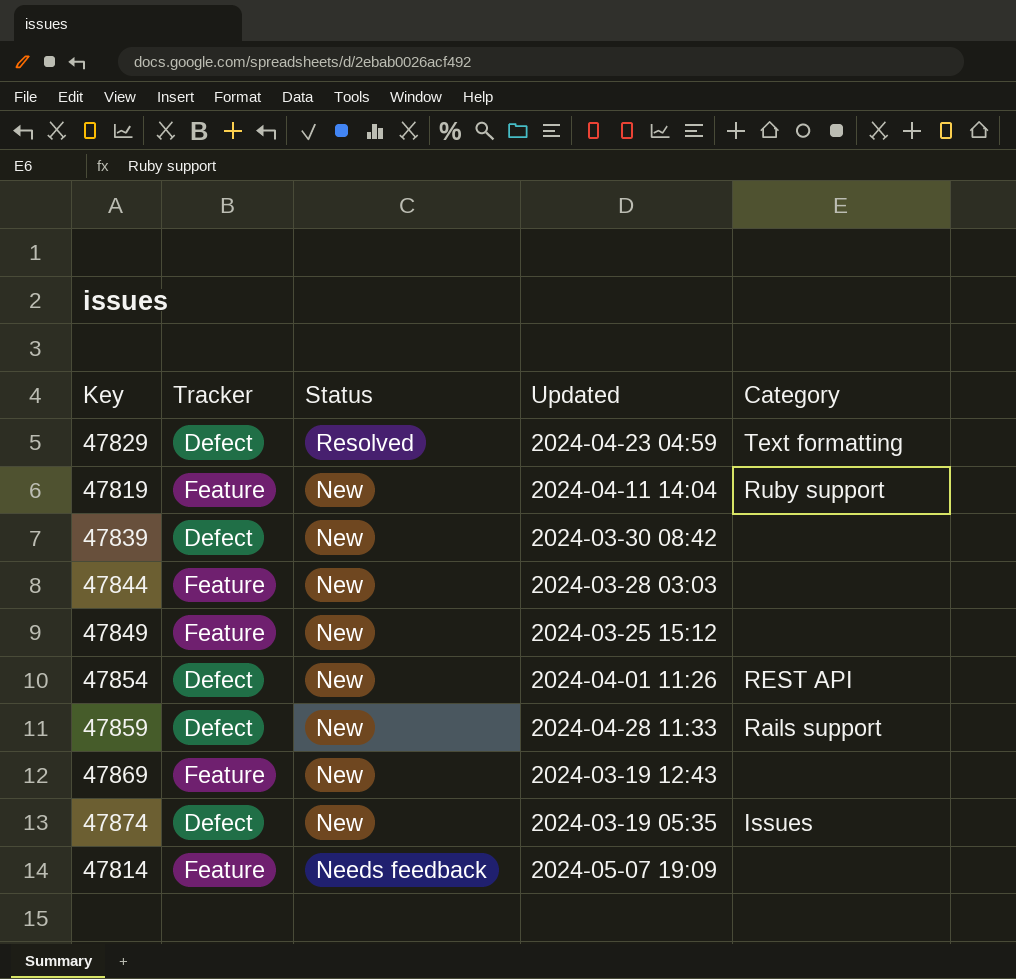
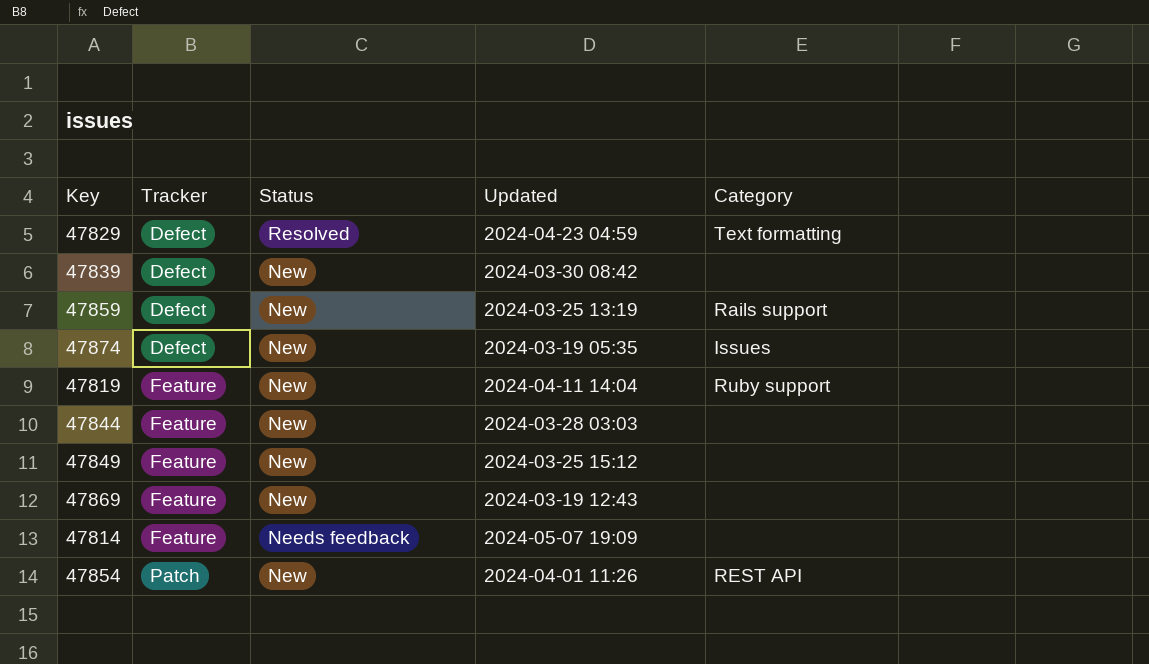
row order: Status descending -> Tracker ascending
47859 | Updated: 2024-04-28 11:33 -> 2024-03-25 13:19
47854 | Tracker: Defect -> Patch

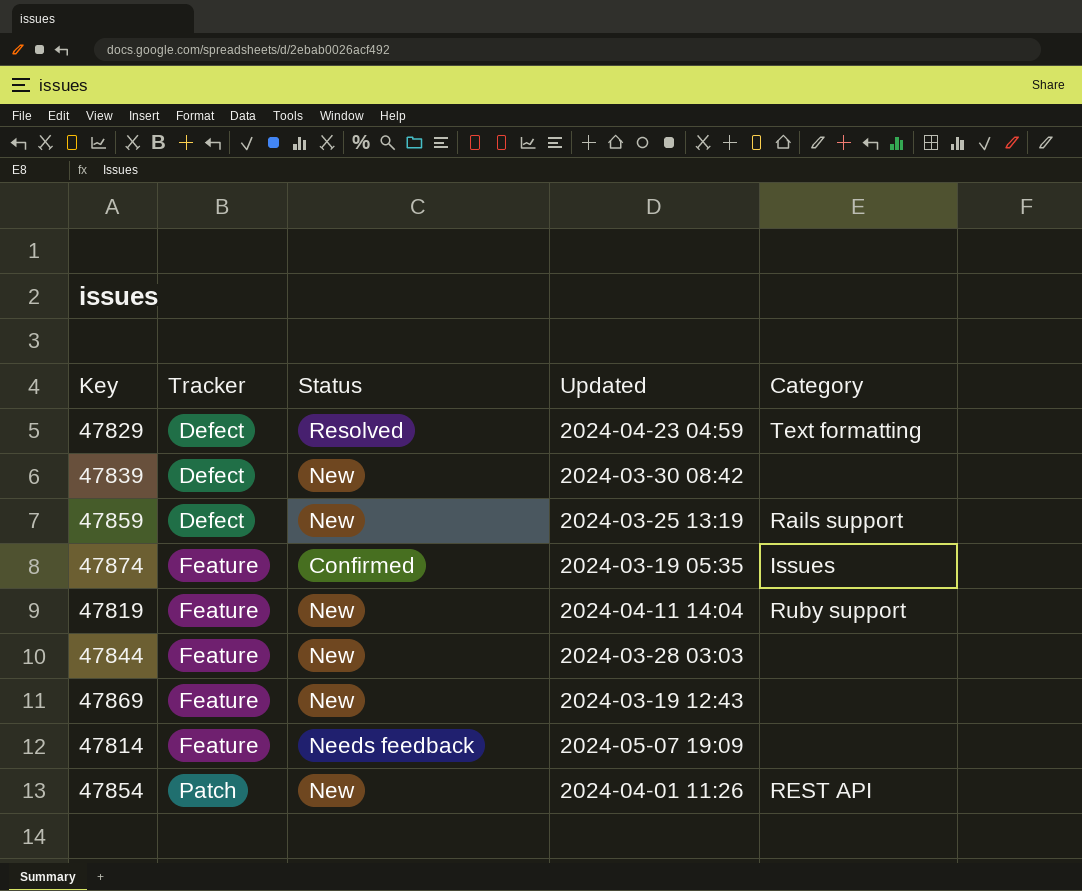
row 47849: Feature | New | 2024-03-25 15:12 | none -> none
47874 | Tracker: Defect -> Feature
47874 | Status: New -> Confirmed

